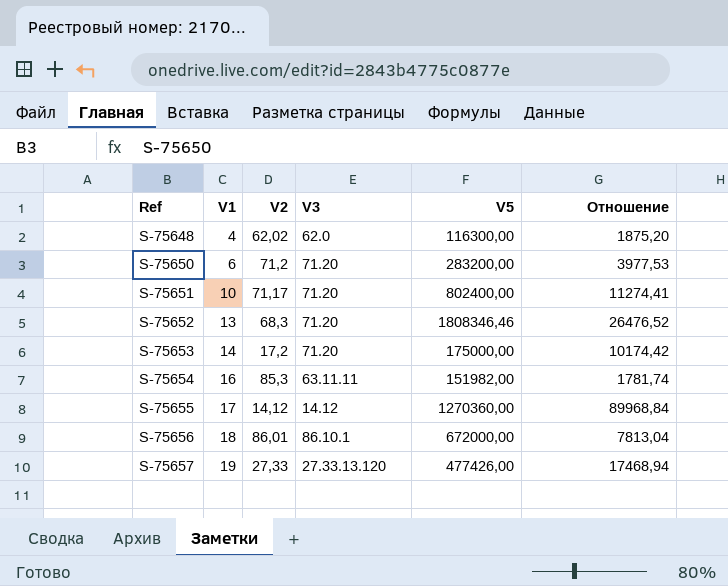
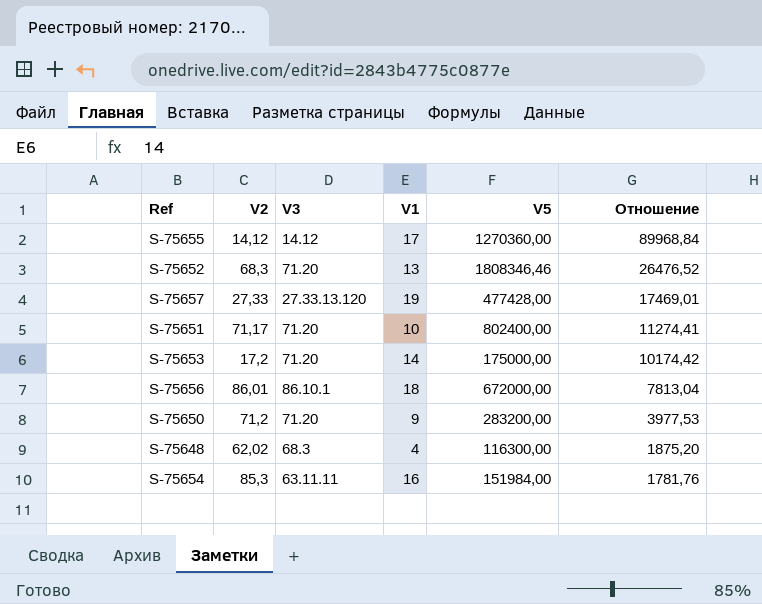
row order: Ref ascending -> Отношение descending
column V1 | position: 2 -> 4
S-75657 | V5: 477426,00 -> 477428,00
S-75657 | Отношение: 17468,94 -> 17469,01
S-75650 | V1: 6 -> 9
S-75648 | V3: 62.0 -> 68.3
S-75654 | V5: 151982,00 -> 151984,00
S-75654 | Отношение: 1781,74 -> 1781,76

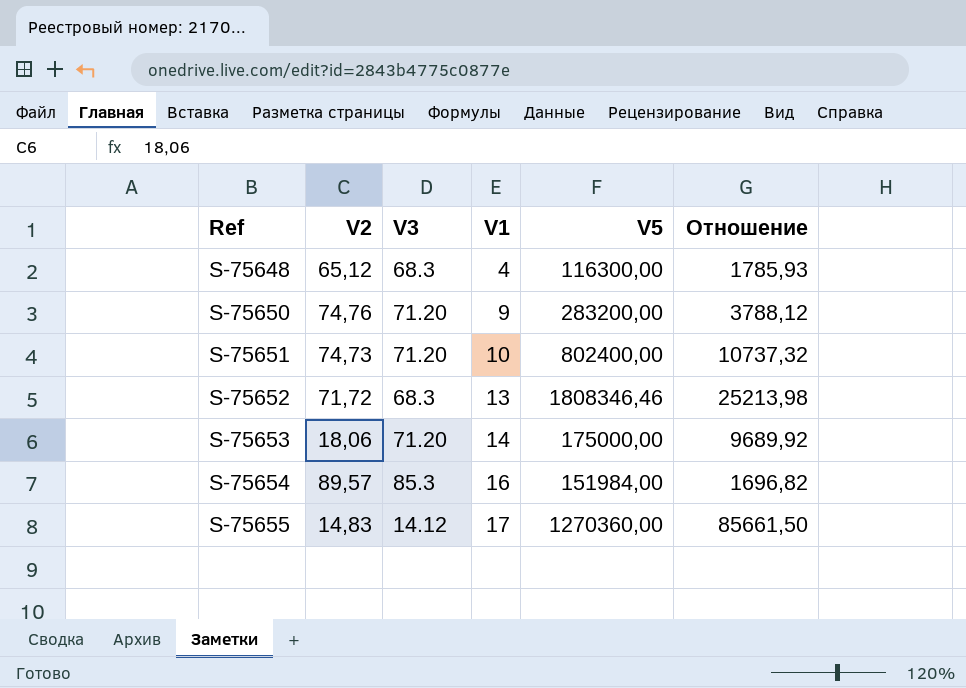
row order: Отношение descending -> Ref ascending
row S-75657: 27,33 | 27.33.13.120 | 19 | 477428,00 | 17469,01 -> none
row S-75656: 86,01 | 86.10.1 | 18 | 672000,00 | 7813,04 -> none
S-75648 | V2: 62,02 -> 65,12
S-75648 | Отношение: 1875,20 -> 1785,93
S-75650 | V2: 71,2 -> 74,76
S-75650 | Отношение: 3977,53 -> 3788,12
S-75651 | V2: 71,17 -> 74,73
S-75651 | Отношение: 11274,41 -> 10737,32
S-75652 | V2: 68,3 -> 71,72
S-75652 | V3: 71.20 -> 68.3
S-75652 | Отношение: 26476,52 -> 25213,98
S-75653 | V2: 17,2 -> 18,06
S-75653 | Отношение: 10174,42 -> 9689,92
S-75654 | V2: 85,3 -> 89,57
S-75654 | V3: 63.11.11 -> 85.3
S-75654 | Отношение: 1781,76 -> 1696,82
S-75655 | V2: 14,12 -> 14,83
S-75655 | Отношение: 89968,84 -> 85661,50

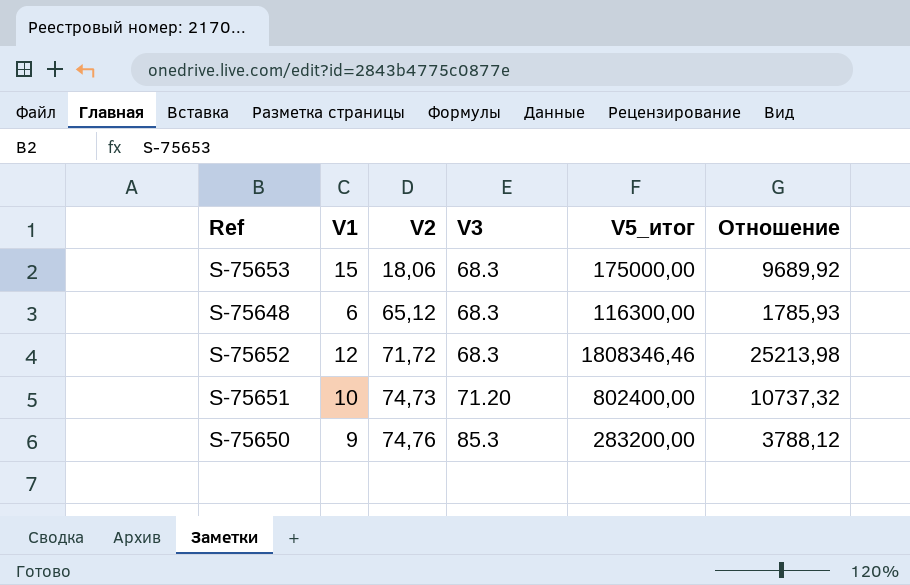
row order: Ref ascending -> V2 ascending
column V1 | position: 4 -> 2
column name: V5 -> V5_итог
row S-75654: 89,57 | 85.3 | 16 | 151984,00 | 1696,82 -> none
row S-75655: 14,83 | 14.12 | 17 | 1270360,00 | 85661,50 -> none
S-75653 | V1: 14 -> 15
S-75653 | V3: 71.20 -> 68.3
S-75648 | V1: 4 -> 6
S-75652 | V1: 13 -> 12
S-75650 | V3: 71.20 -> 85.3

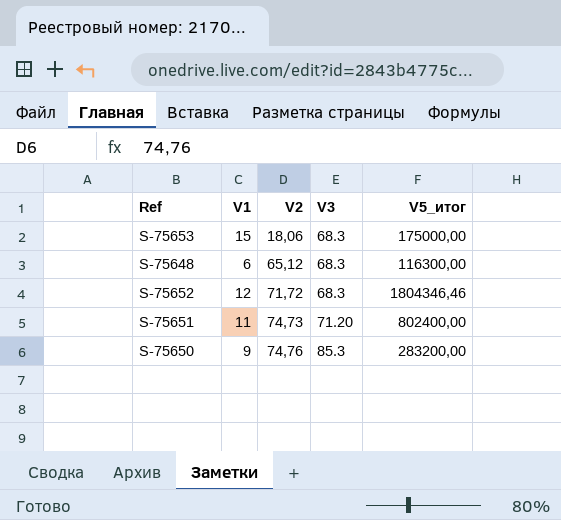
column Отношение | formula: [V5_итог] / [V2] -> none
S-75652 | V5_итог: 1808346,46 -> 1804346,46
S-75651 | V1: 10 -> 11

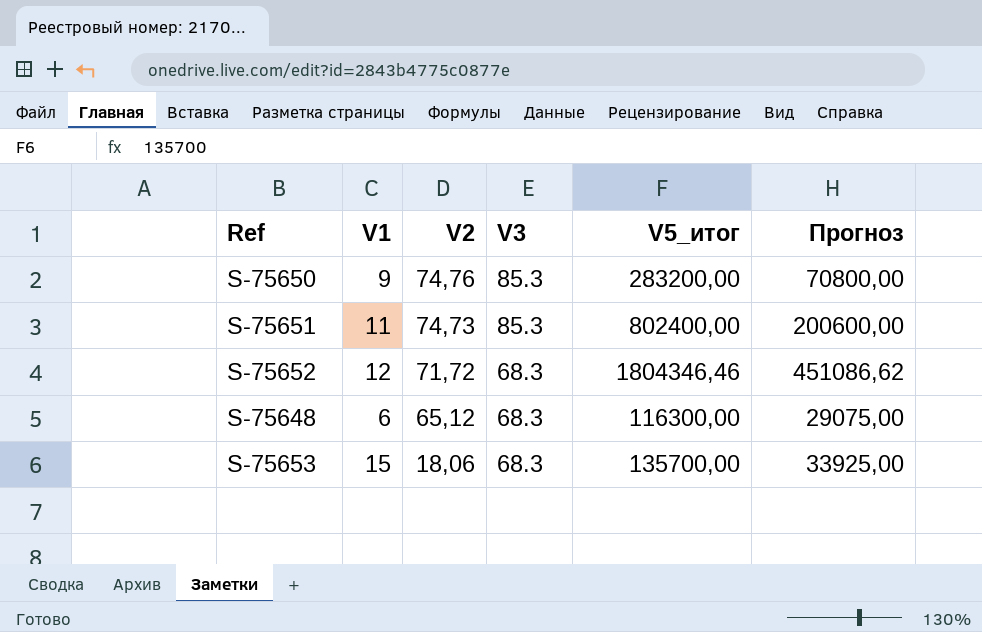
row order: V2 ascending -> V2 descending
column Прогноз | formula: none -> [V5_итог] * 0,25
S-75651 | V3: 71.20 -> 85.3
S-75653 | V5_итог: 175000,00 -> 135700,00

